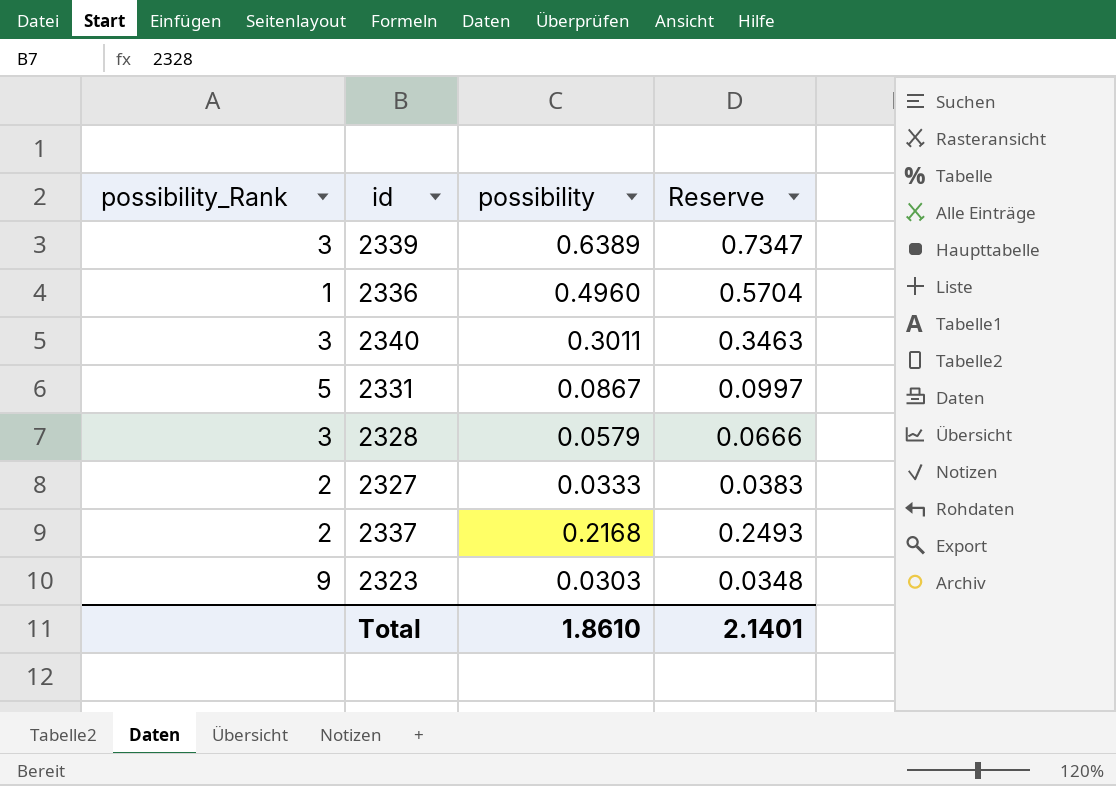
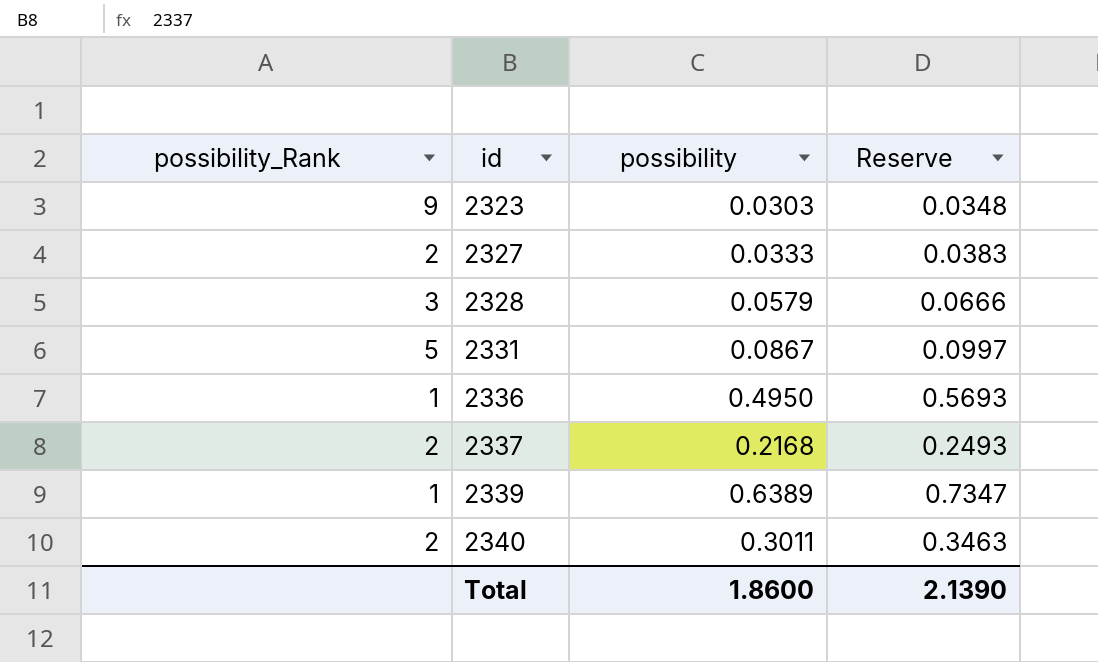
row order: none -> id ascending
2336 | possibility: 0.4960 -> 0.4950
2336 | Reserve: 0.5704 -> 0.5693
2339 | possibility_Rank: 3 -> 1
2340 | possibility_Rank: 3 -> 2
Total | possibility: 1.8610 -> 1.8600
Total | Reserve: 2.1401 -> 2.1390

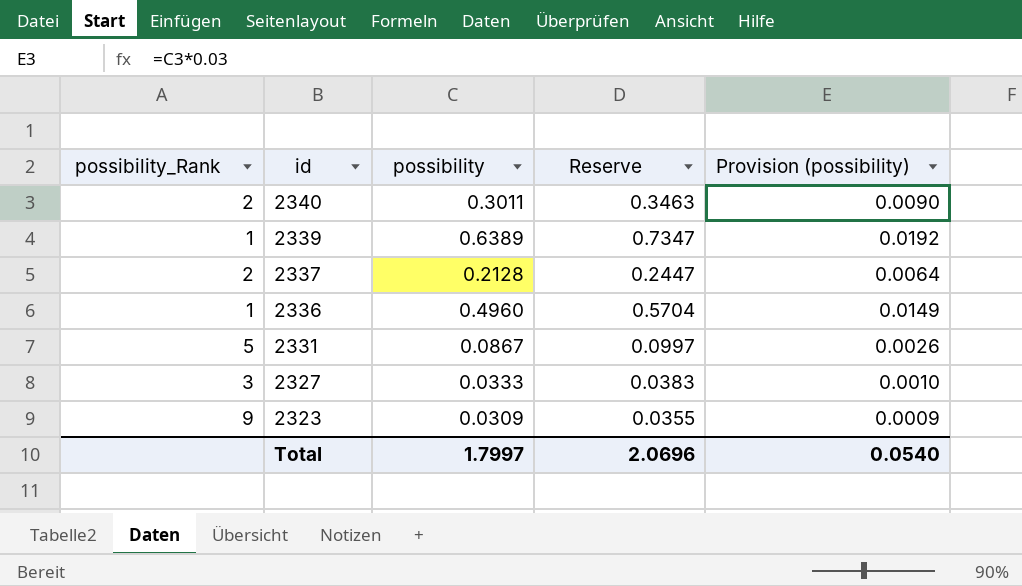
row order: id ascending -> id descending
column Provision (possibility) | formula: none -> [possibility] * 0.03
row 2328: 3 | 0.0579 | 0.0666 -> none
2337 | possibility: 0.2168 -> 0.2128
2337 | Reserve: 0.2493 -> 0.2447
2336 | possibility: 0.4950 -> 0.4960
2336 | Reserve: 0.5693 -> 0.5704
2327 | possibility_Rank: 2 -> 3
2323 | possibility: 0.0303 -> 0.0309
2323 | Reserve: 0.0348 -> 0.0355
Total | possibility: 1.8600 -> 1.7997
Total | Reserve: 2.1390 -> 2.0696

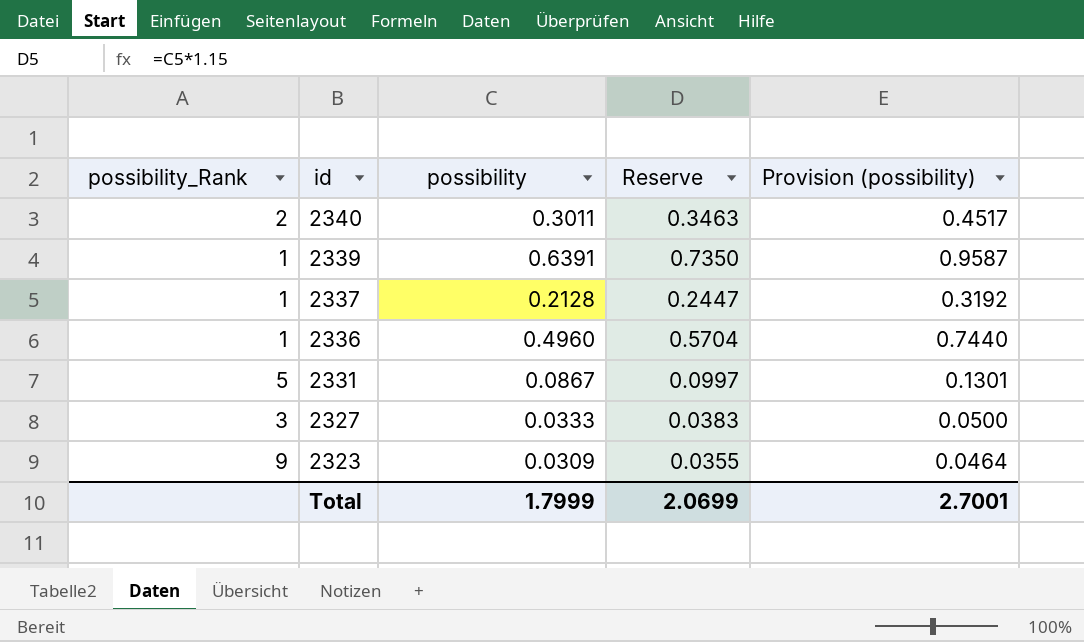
column Provision (possibility) | formula: [possibility] * 0.03 -> [possibility] * 1.5
2339 | possibility: 0.6389 -> 0.6391
2339 | Reserve: 0.7347 -> 0.7350
2337 | possibility_Rank: 2 -> 1
Total | possibility: 1.7997 -> 1.7999
Total | Reserve: 2.0696 -> 2.0699
Total | Provision (possibility): 0.0540 -> 2.7001

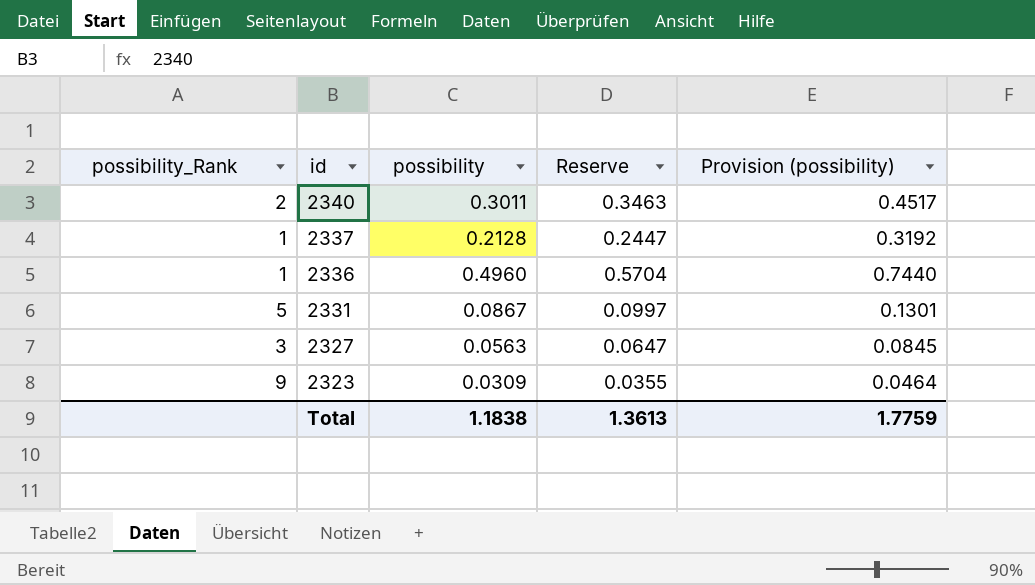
row 2339: 1 | 0.6391 | 0.7350 | 0.9587 -> none
2327 | possibility: 0.0333 -> 0.0563
2327 | Reserve: 0.0383 -> 0.0647
2327 | Provision (possibility): 0.0500 -> 0.0845
Total | possibility: 1.7999 -> 1.1838
Total | Reserve: 2.0699 -> 1.3613
Total | Provision (possibility): 2.7001 -> 1.7759

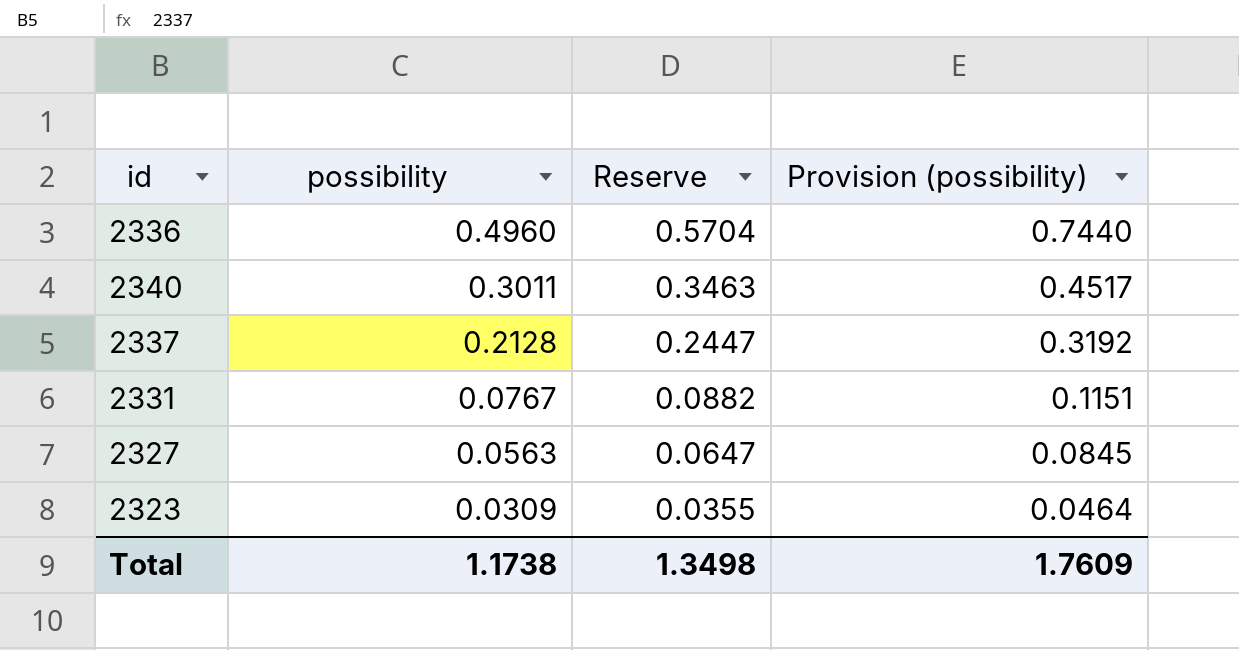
row order: id descending -> possibility descending
column possibility_Rank | position: 1 -> none
2331 | possibility: 0.0867 -> 0.0767
2331 | Reserve: 0.0997 -> 0.0882
2331 | Provision (possibility): 0.1301 -> 0.1151
Total | possibility: 1.1838 -> 1.1738
Total | Reserve: 1.3613 -> 1.3498
Total | Provision (possibility): 1.7759 -> 1.7609

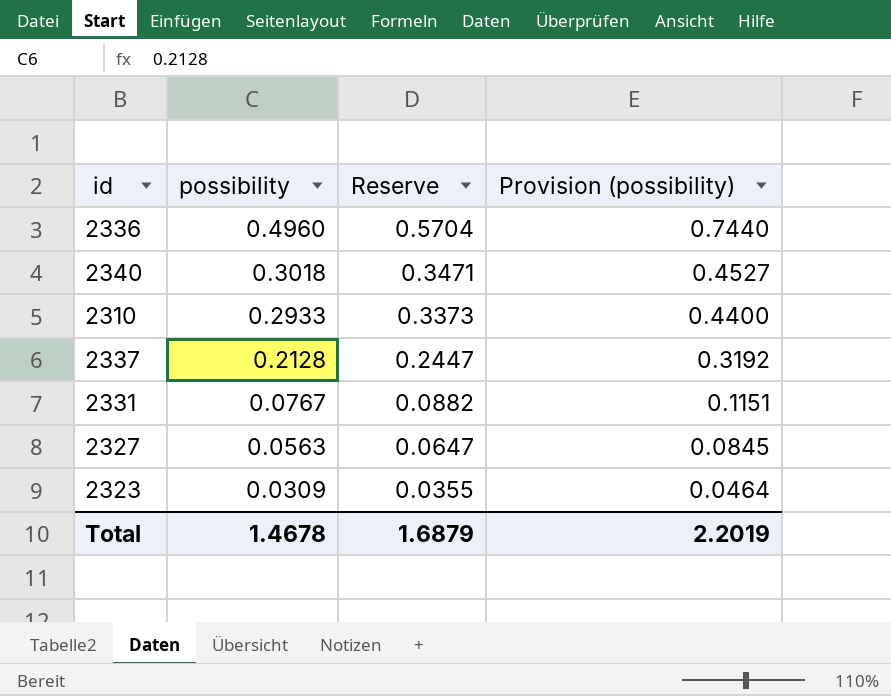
2340 | possibility: 0.3011 -> 0.3018
2340 | Reserve: 0.3463 -> 0.3471
2340 | Provision (possibility): 0.4517 -> 0.4527
row 2310: none -> 0.2933 | 0.3373 | 0.4400
Total | possibility: 1.1738 -> 1.4678
Total | Reserve: 1.3498 -> 1.6879
Total | Provision (possibility): 1.7609 -> 2.2019

